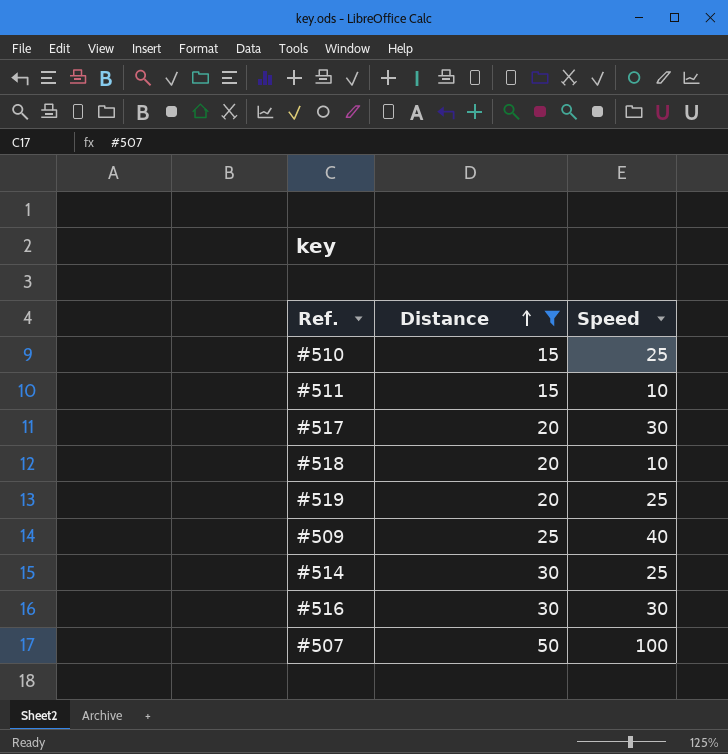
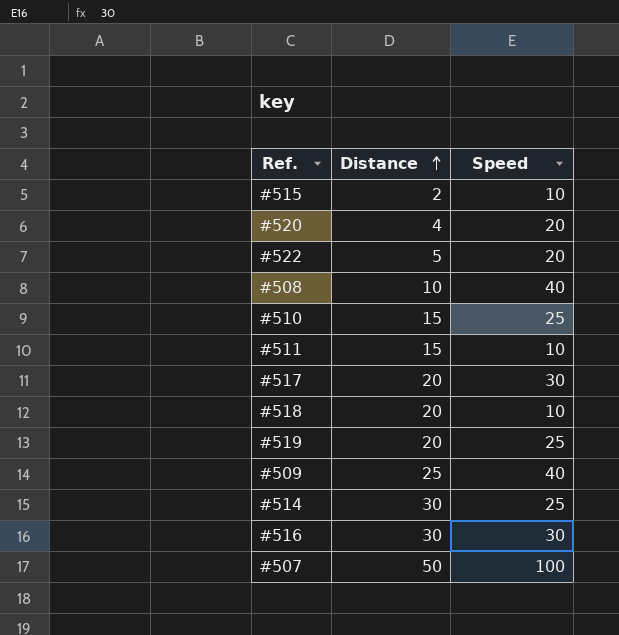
filter: Distance >= 15 -> none

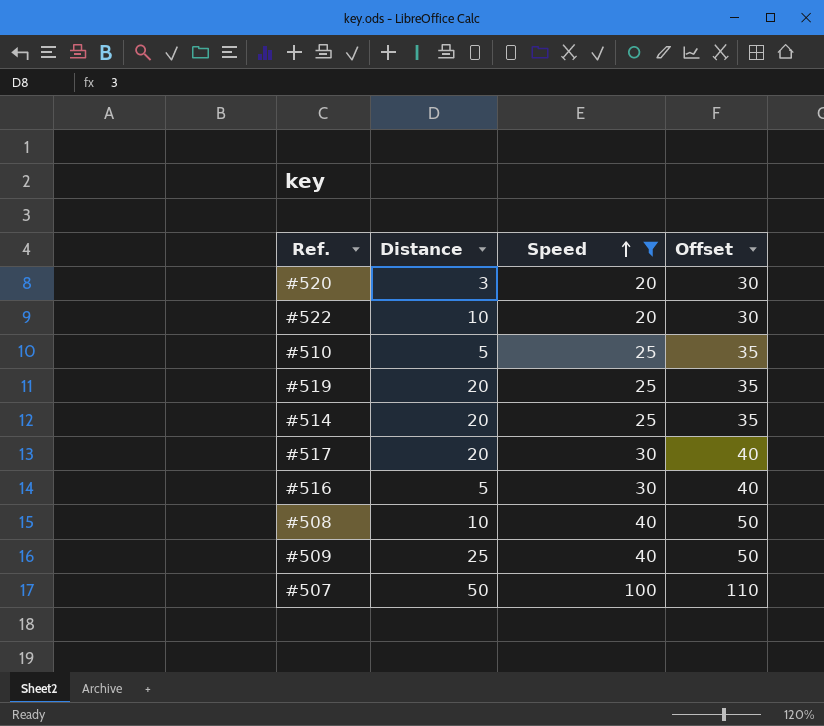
filter: none -> Speed != 10
row order: Distance ascending -> Speed ascending
column Offset | formula: none -> [Speed] + 10
#520 | Distance: 4 -> 3
#522 | Distance: 5 -> 10
#510 | Distance: 15 -> 5
#514 | Distance: 30 -> 20
#516 | Distance: 30 -> 5

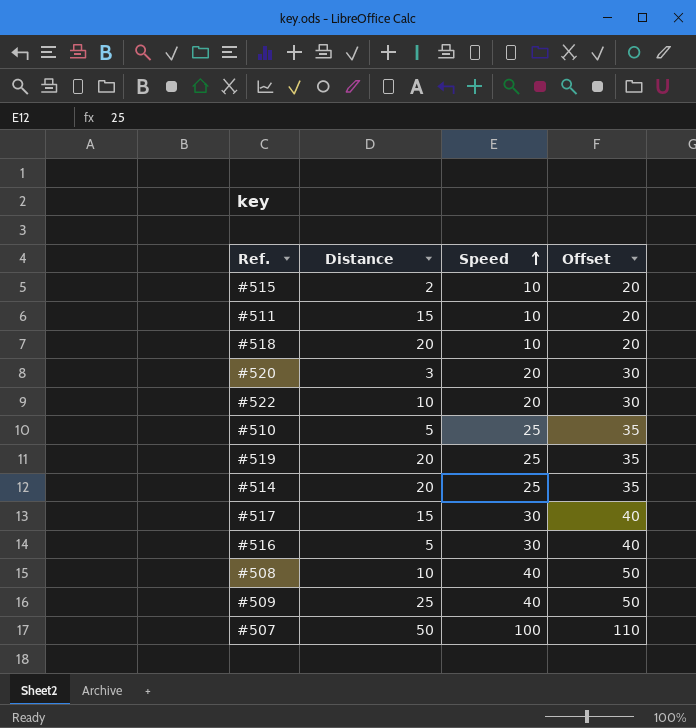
filter: Speed != 10 -> none
#517 | Distance: 20 -> 15

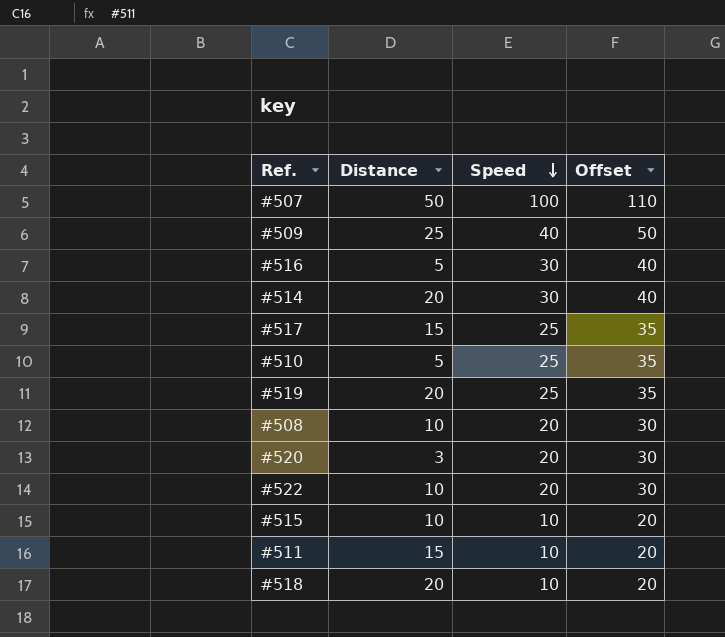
row order: Speed ascending -> Speed descending
#514 | Speed: 25 -> 30
#514 | Offset: 35 -> 40
#517 | Speed: 30 -> 25
#517 | Offset: 40 -> 35
#508 | Speed: 40 -> 20
#508 | Offset: 50 -> 30
#515 | Distance: 2 -> 10

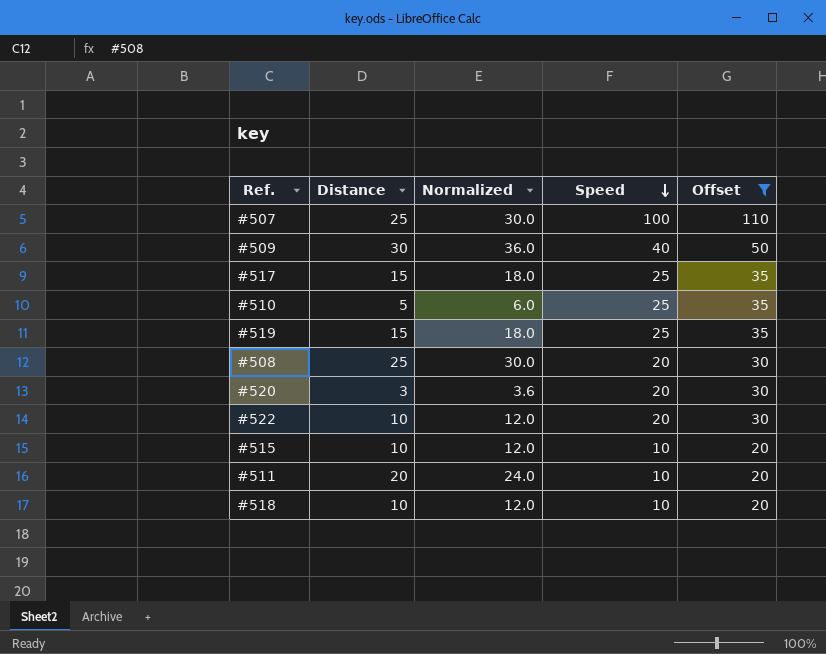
filter: none -> Offset != 40
column Normalized | formula: none -> [Distance] * 1.2
#507 | Distance: 50 -> 25
#509 | Distance: 25 -> 30
#519 | Distance: 20 -> 15
#508 | Distance: 10 -> 25
#511 | Distance: 15 -> 20
#518 | Distance: 20 -> 10

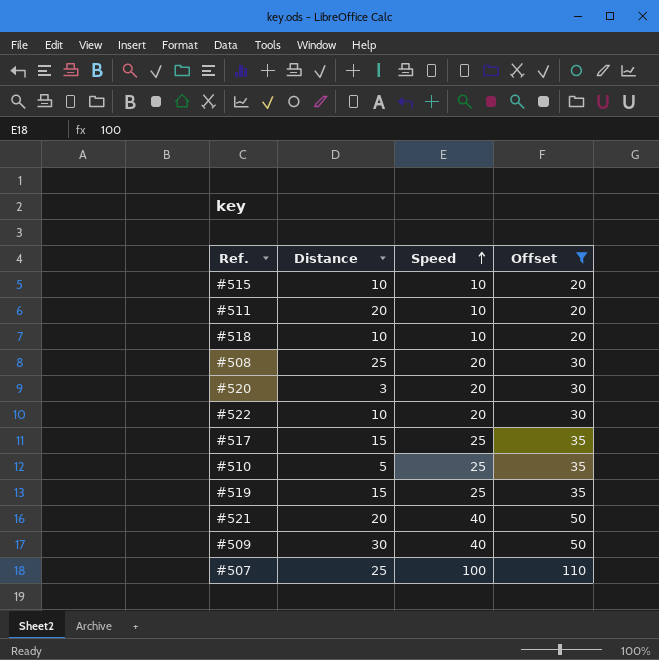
row order: Speed descending -> Speed ascending
column Normalized | formula: [Distance] * 1.2 -> none
row #521: none -> 20 | 40 | 50

